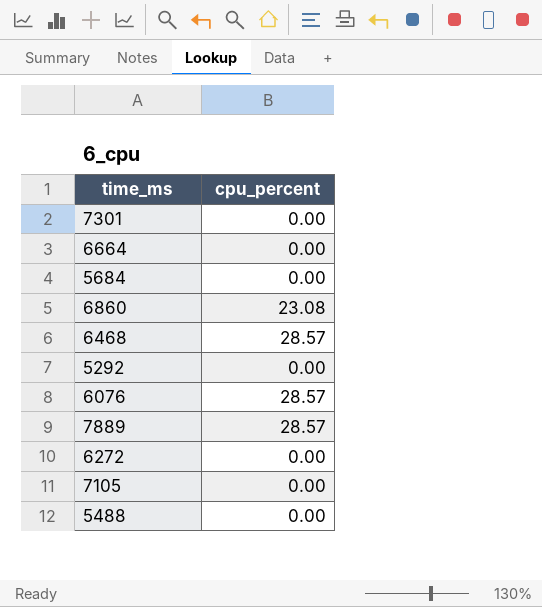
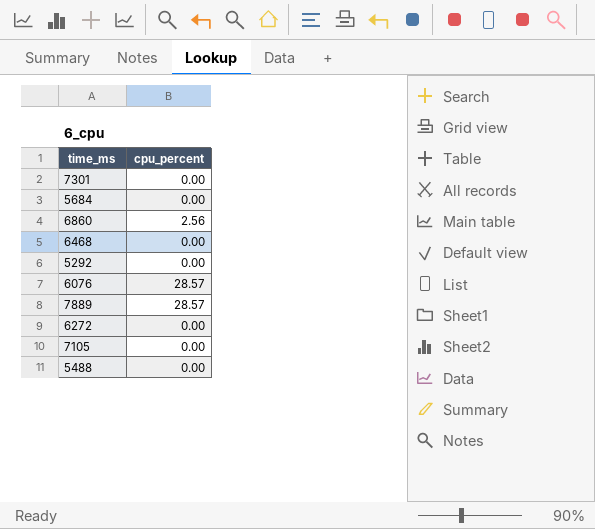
row 6664: 0.00 -> none
6860 | cpu_percent: 23.08 -> 2.56
6468 | cpu_percent: 28.57 -> 0.00

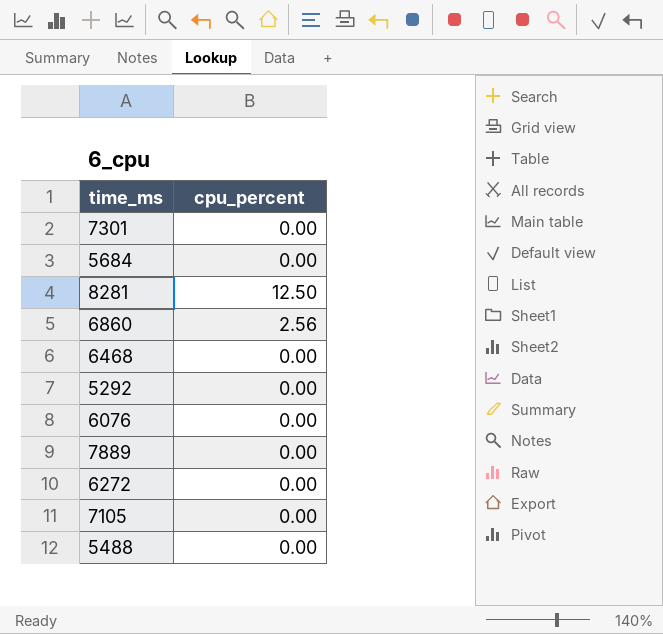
row 8281: none -> 12.50
6076 | cpu_percent: 28.57 -> 0.00
7889 | cpu_percent: 28.57 -> 0.00

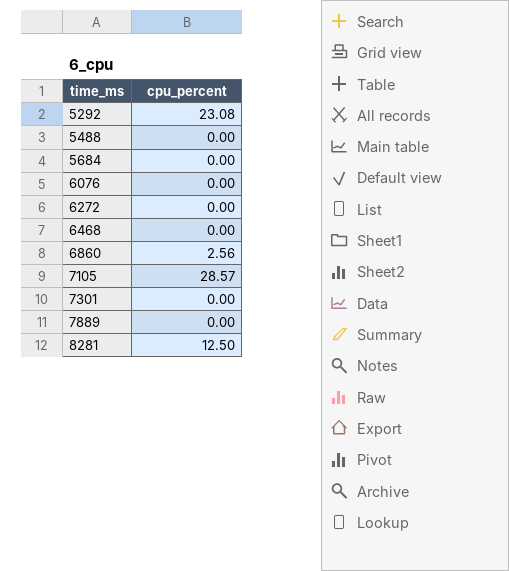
row order: none -> time_ms ascending
5292 | cpu_percent: 0.00 -> 23.08
7105 | cpu_percent: 0.00 -> 28.57

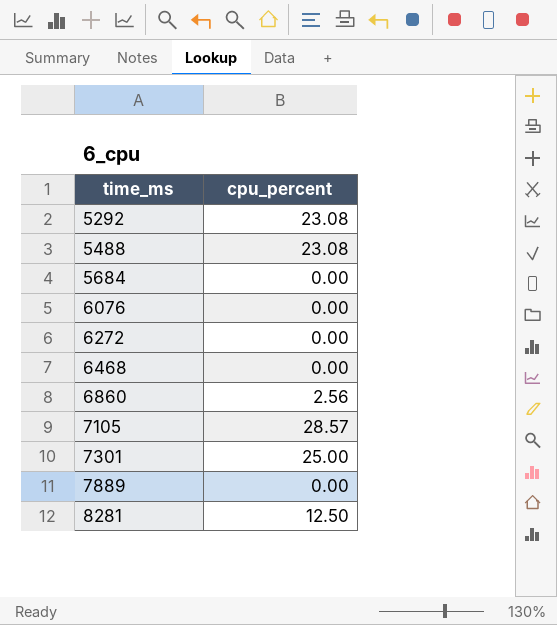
5488 | cpu_percent: 0.00 -> 23.08
7301 | cpu_percent: 0.00 -> 25.00

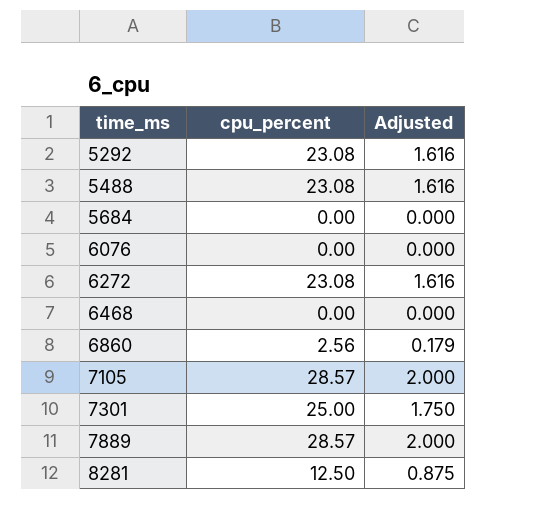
column Adjusted | formula: none -> [cpu_percent] * 0.07
6272 | cpu_percent: 0.00 -> 23.08
7889 | cpu_percent: 0.00 -> 28.57

